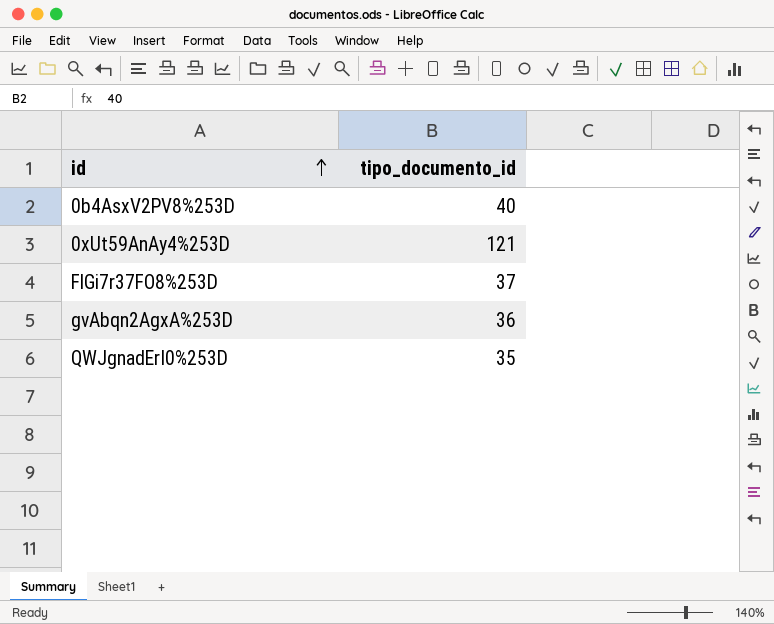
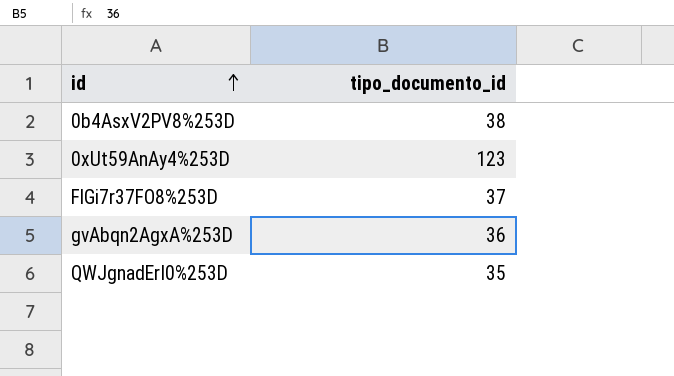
0b4AsxV2PV8%253D | tipo_documento_id: 40 -> 38
0xUt59AnAy4%253D | tipo_documento_id: 121 -> 123

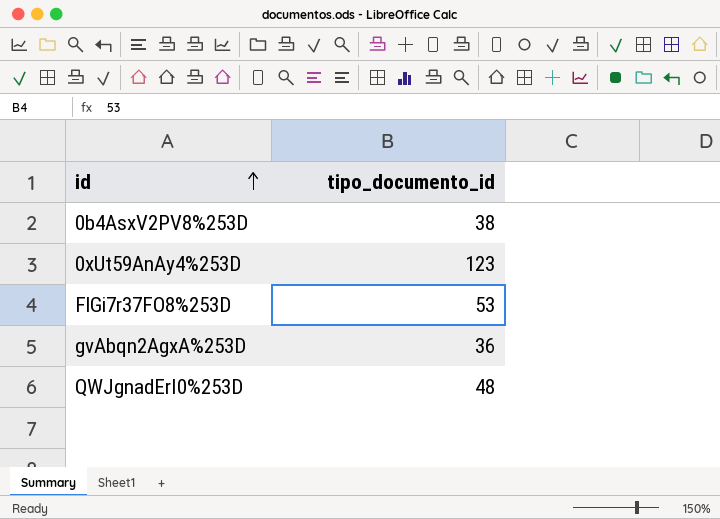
FlGi7r37FO8%253D | tipo_documento_id: 37 -> 53
QWJgnadErI0%253D | tipo_documento_id: 35 -> 48

